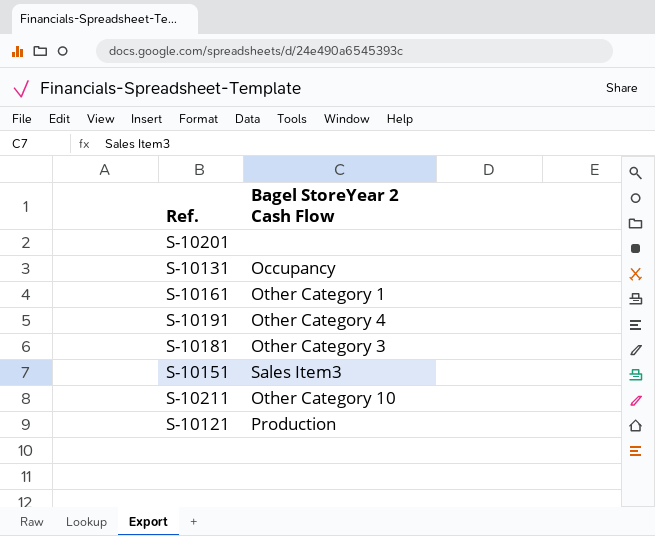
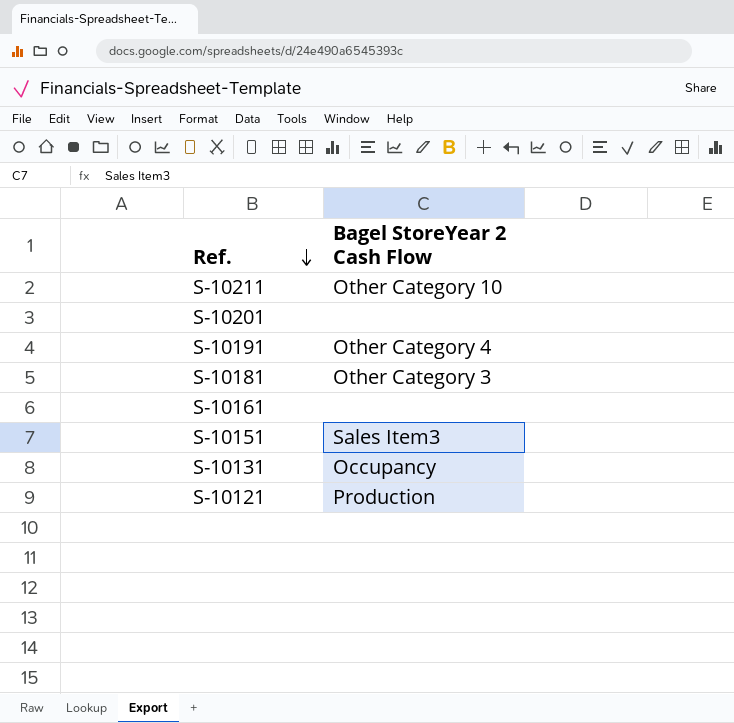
row order: none -> Ref. descending
S-10161 | Bagel StoreYear 2 Cash Flow: Other Category 1 -> none

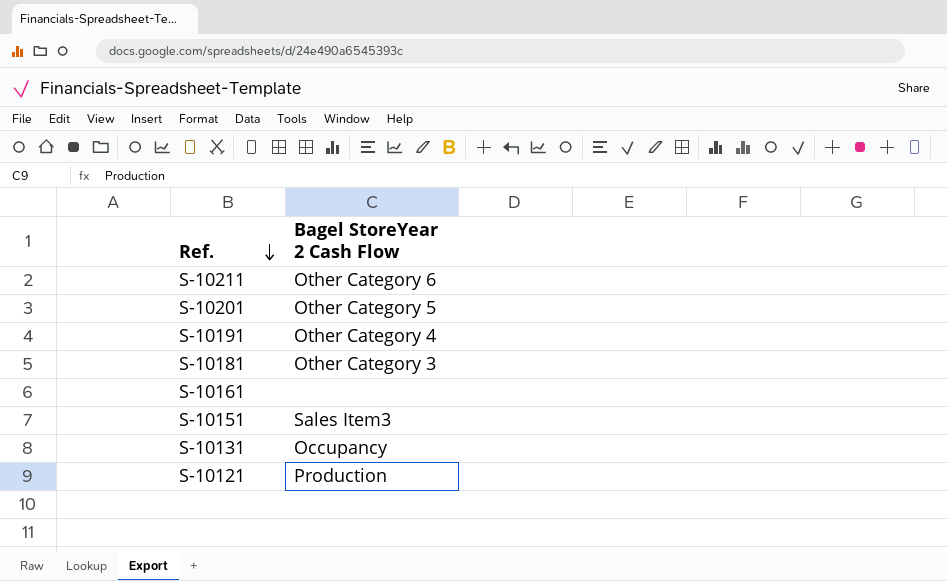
S-10211 | Bagel StoreYear 2 Cash Flow: Other Category 10 -> Other Category 6
S-10201 | Bagel StoreYear 2 Cash Flow: none -> Other Category 5

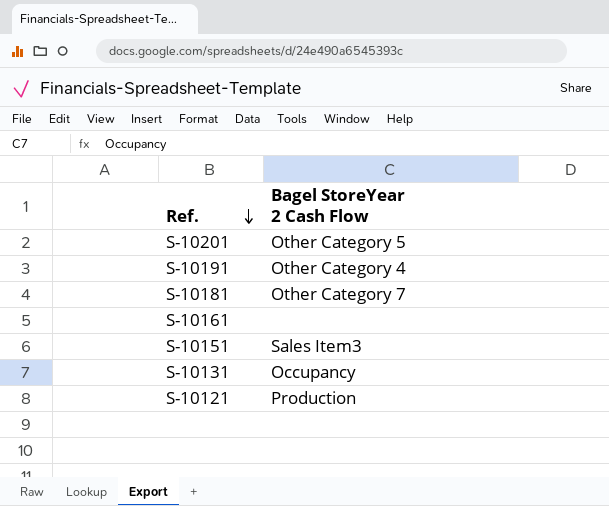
row S-10211: Other Category 6 -> none
S-10181 | Bagel StoreYear 2 Cash Flow: Other Category 3 -> Other Category 7

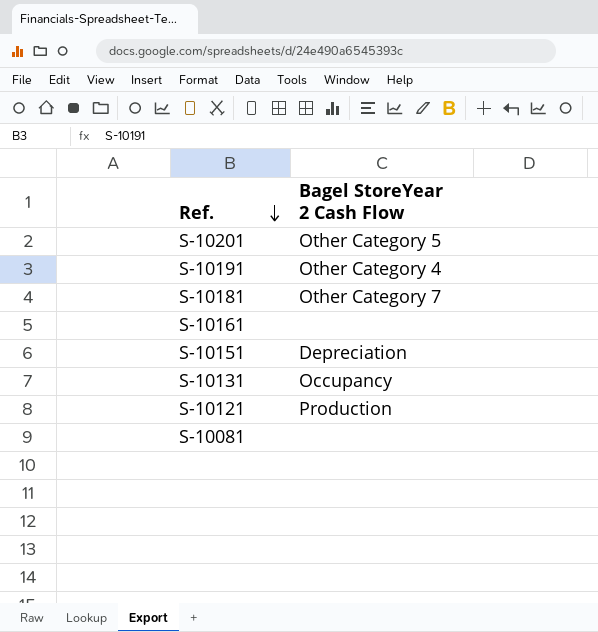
S-10151 | Bagel StoreYear 2 Cash Flow: Sales Item3 -> Depreciation
row S-10081: none -> none

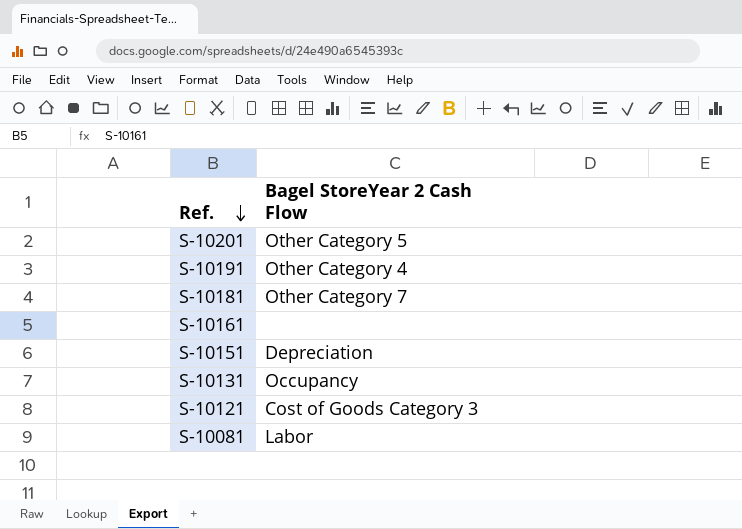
S-10121 | Bagel StoreYear 2 Cash Flow: Production -> Cost of Goods Category 3
S-10081 | Bagel StoreYear 2 Cash Flow: none -> Labor

